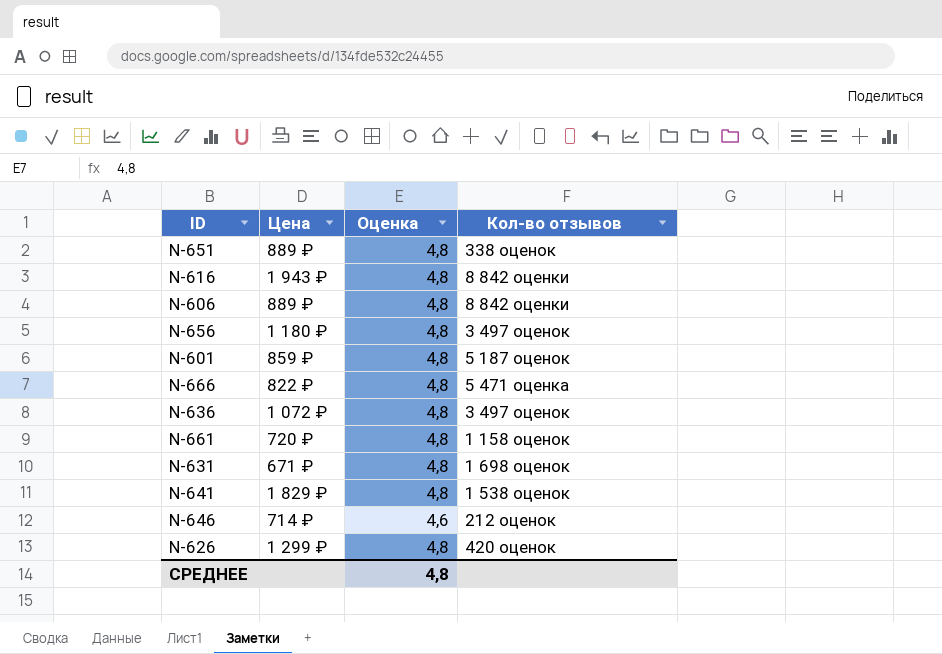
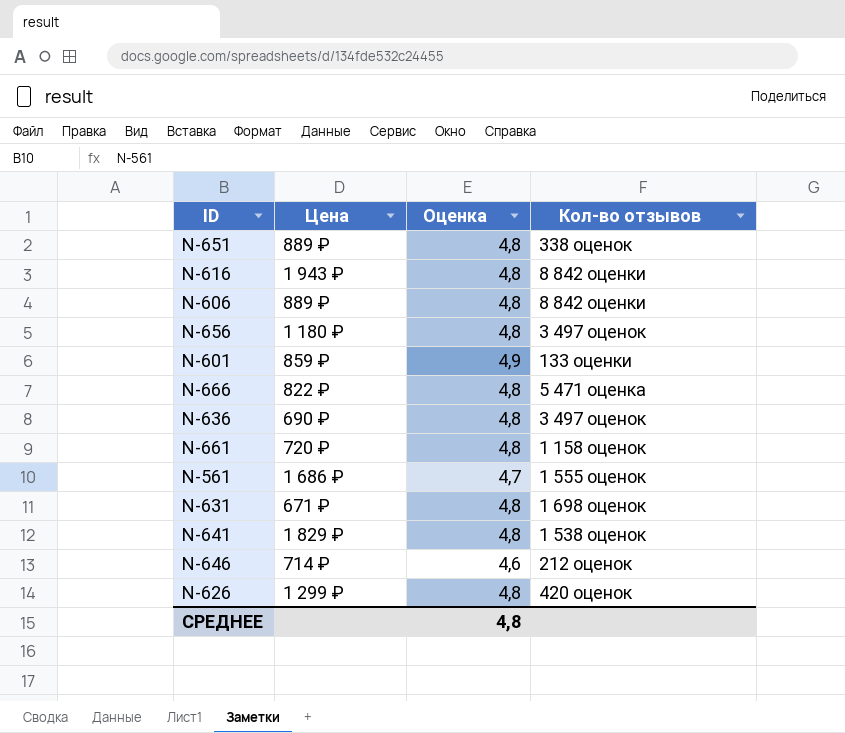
N-601 | Оценка: 4,8 -> 4,9
N-601 | Кол-во отзывов: 5 187 оценок -> 133 оценки
N-636 | Цена: 1 072 ₽ -> 690 ₽
row N-561: none -> 1 686 ₽ | 4,7 | 1 555 оценок

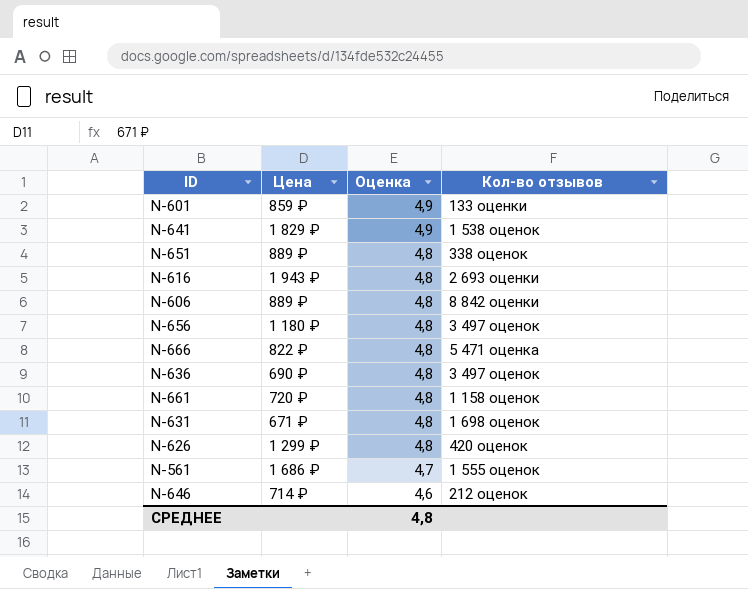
row order: none -> Оценка descending
N-641 | Оценка: 4,8 -> 4,9
N-616 | Кол-во отзывов: 8 842 оценки -> 2 693 оценки

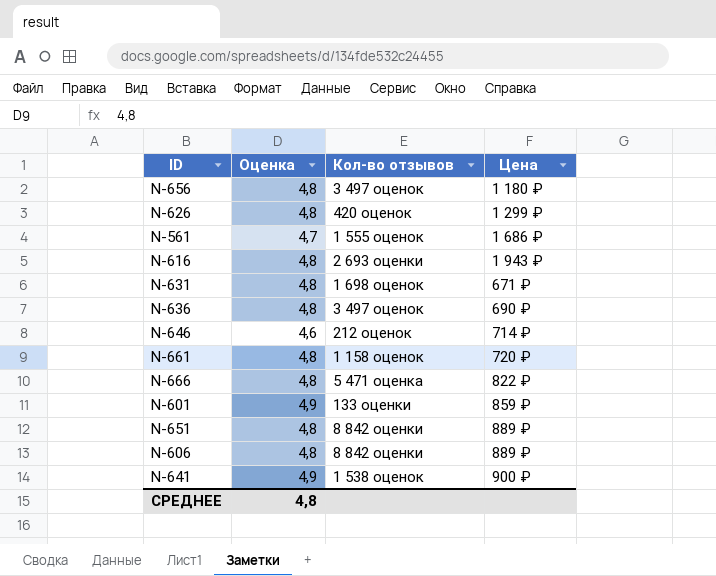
row order: Оценка descending -> Цена ascending
column Цена | position: 2 -> 4
N-651 | Кол-во отзывов: 338 оценок -> 8 842 оценки
N-641 | Цена: 1 829 ₽ -> 900 ₽

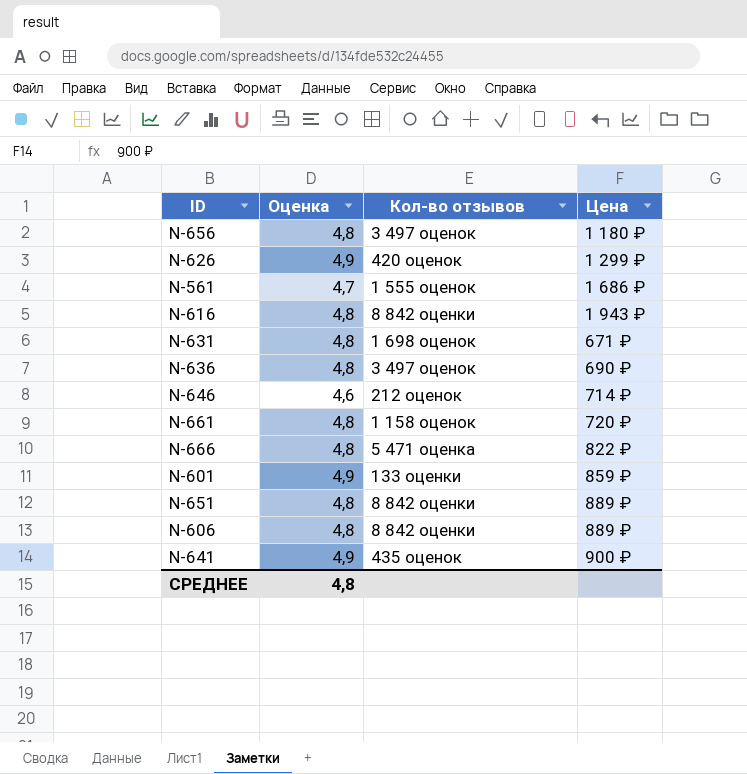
N-626 | Оценка: 4,8 -> 4,9
N-616 | Кол-во отзывов: 2 693 оценки -> 8 842 оценки
N-641 | Кол-во отзывов: 1 538 оценок -> 435 оценок

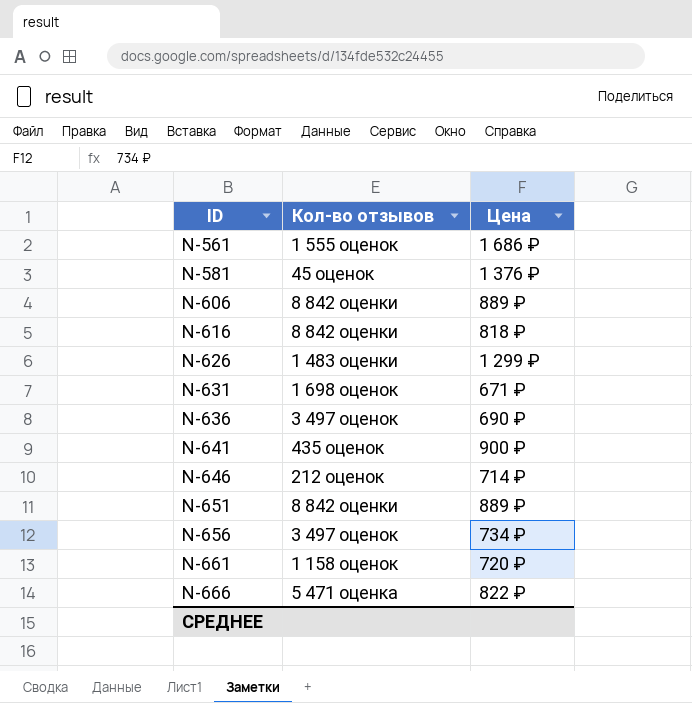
row order: Цена ascending -> ID ascending
column Оценка | position: 2 -> none
row N-601: 4,9 | 133 оценки | 859 ₽ -> none
row N-581: none -> 45 оценок | 1 376 ₽
N-616 | Цена: 1 943 ₽ -> 818 ₽
N-626 | Кол-во отзывов: 420 оценок -> 1 483 оценки
N-656 | Цена: 1 180 ₽ -> 734 ₽

